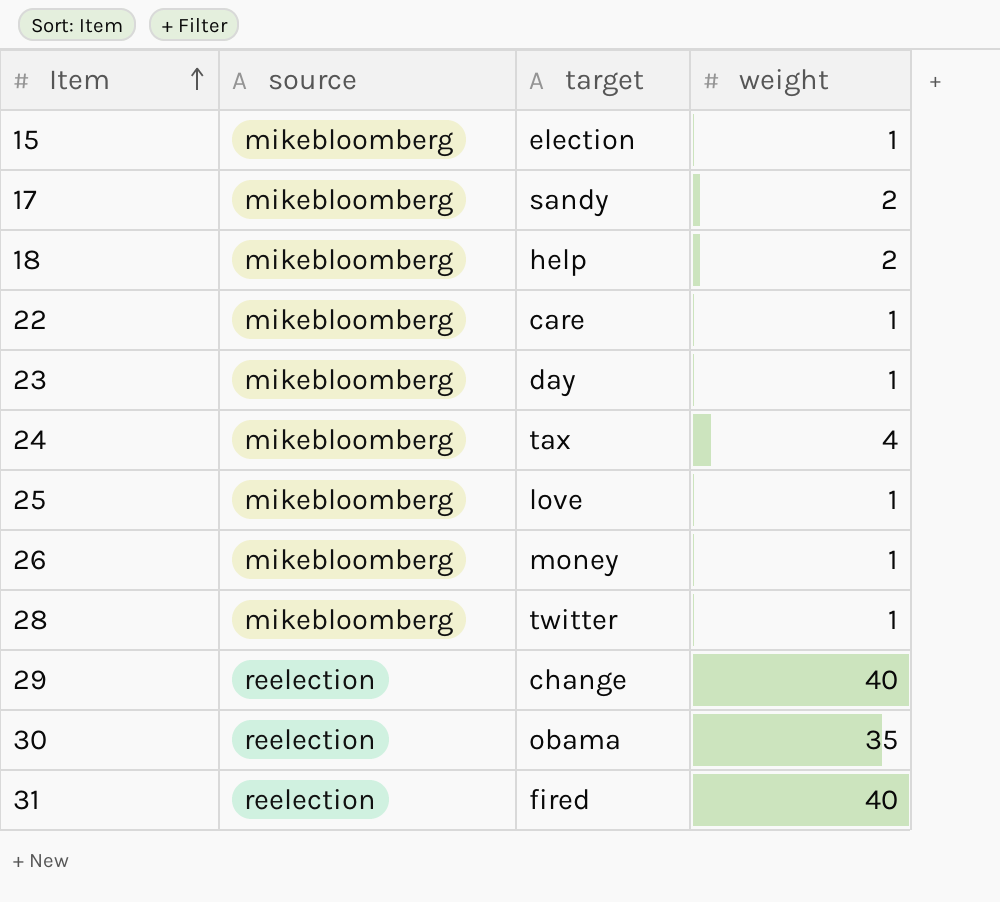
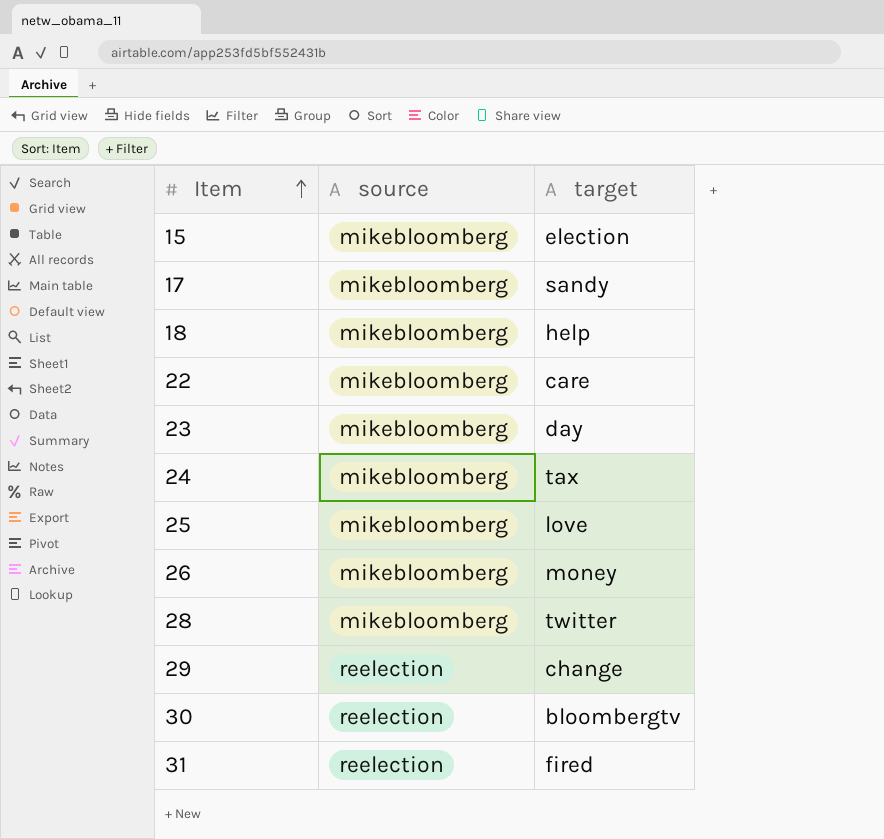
column weight | position: 4 -> none
30 | target: obama -> bloombergtv

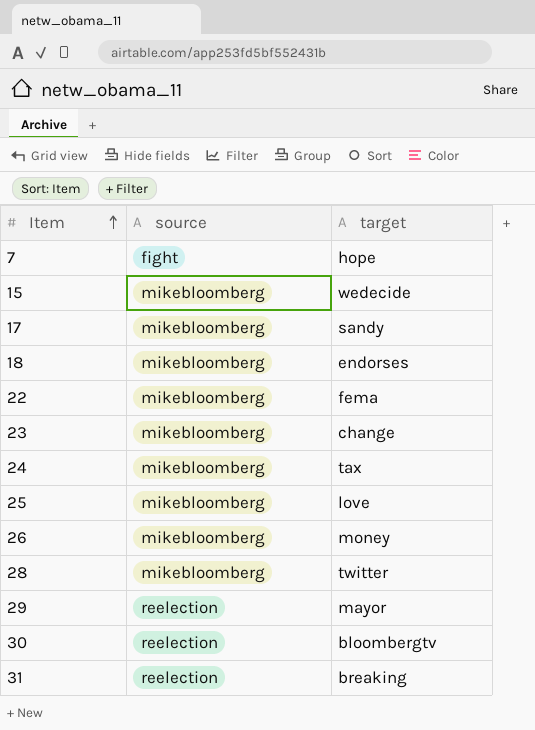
row 7: none -> fight | hope
15 | target: election -> wedecide
18 | target: help -> endorses
22 | target: care -> fema
23 | target: day -> change
29 | target: change -> mayor
31 | target: fired -> breaking

